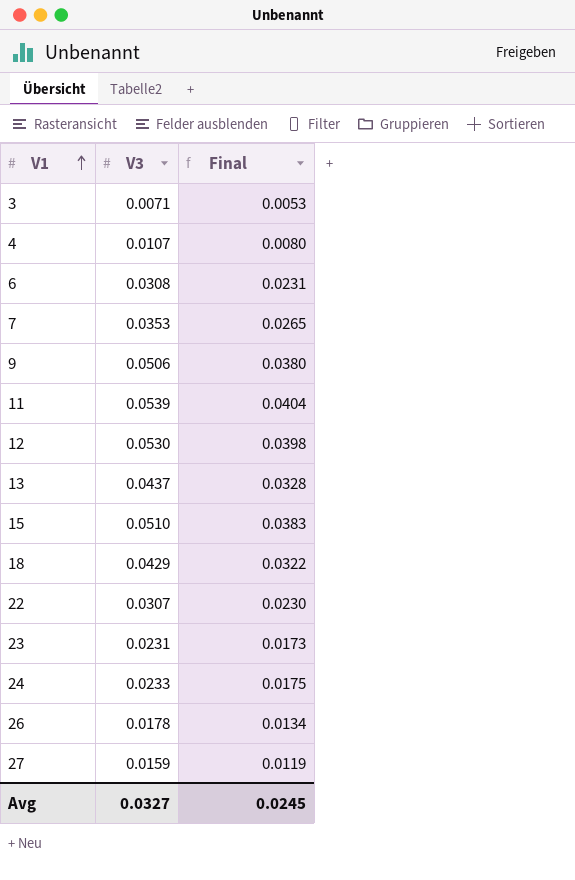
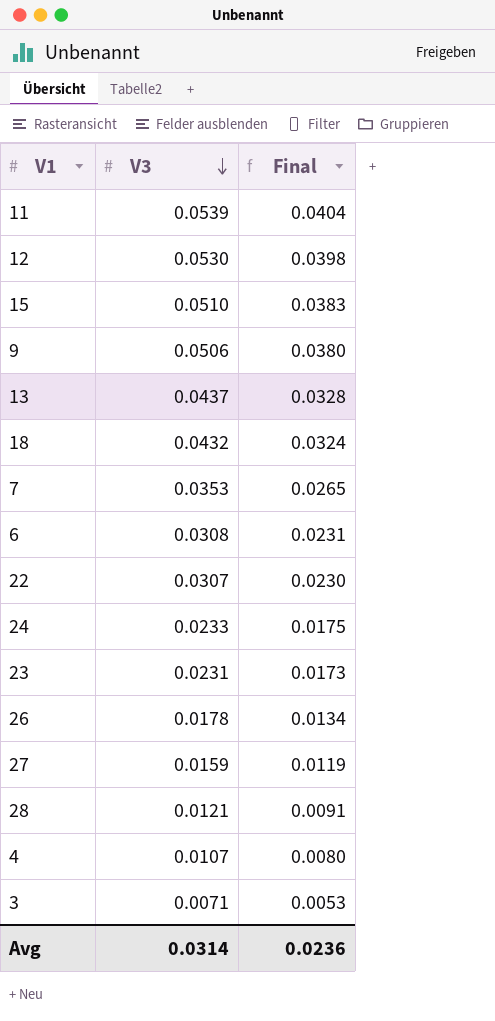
row order: V1 ascending -> V3 descending
18 | V3: 0.0429 -> 0.0432
18 | Final: 0.0322 -> 0.0324
row 28: none -> 0.0121 | 0.0091
Avg | V3: 0.0327 -> 0.0314
Avg | Final: 0.0245 -> 0.0236

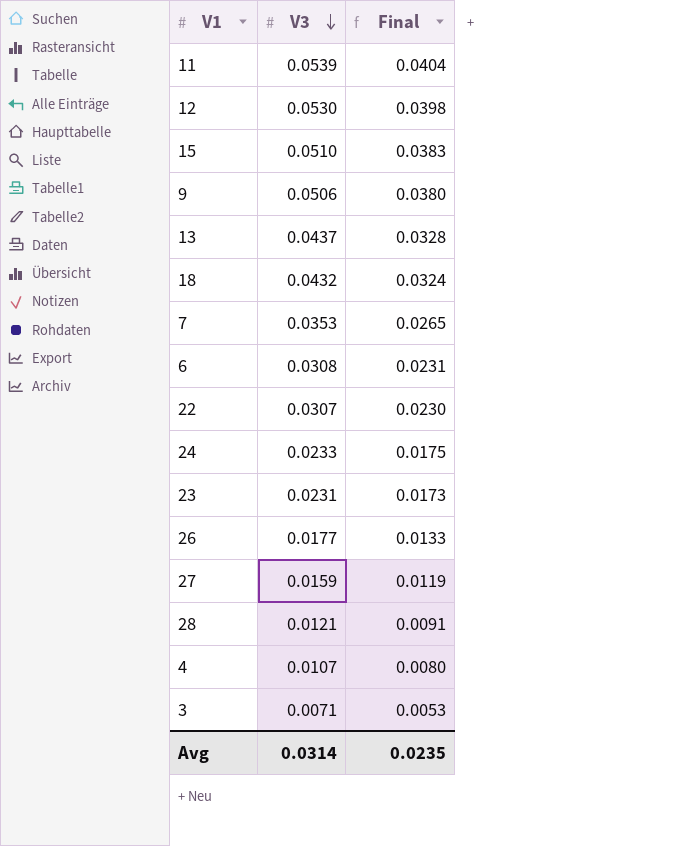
26 | V3: 0.0178 -> 0.0177
26 | Final: 0.0134 -> 0.0133
Avg | Final: 0.0236 -> 0.0235

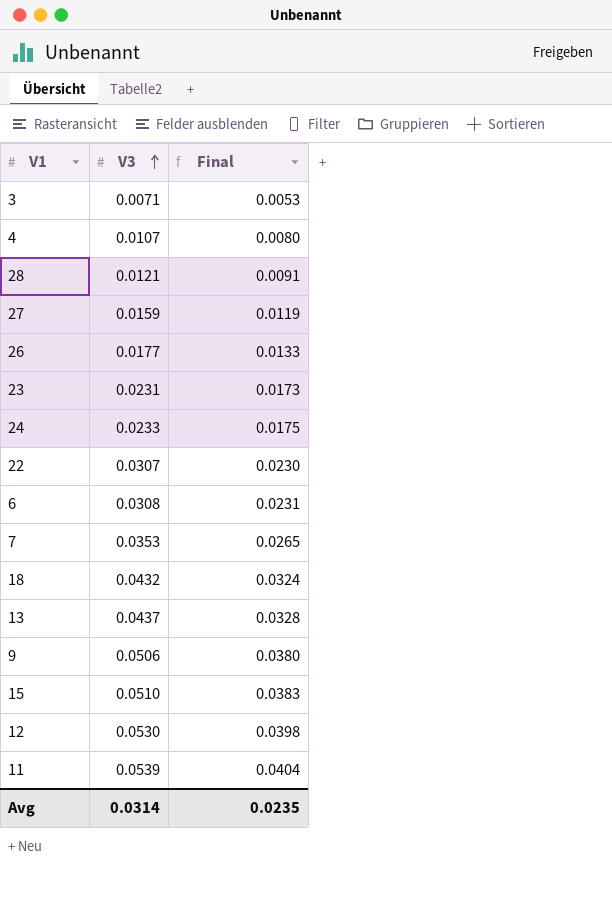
row order: V3 descending -> V3 ascending

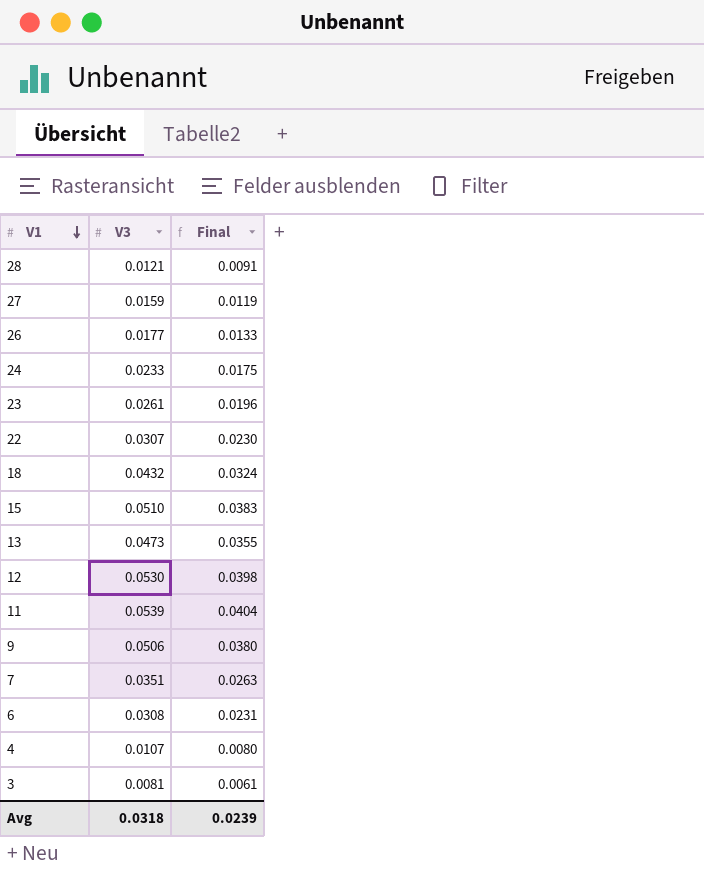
row order: V3 ascending -> V1 descending
23 | V3: 0.0231 -> 0.0261
23 | Final: 0.0173 -> 0.0196
13 | V3: 0.0437 -> 0.0473
13 | Final: 0.0328 -> 0.0355
7 | V3: 0.0353 -> 0.0351
7 | Final: 0.0265 -> 0.0263
3 | V3: 0.0071 -> 0.0081
3 | Final: 0.0053 -> 0.0061
Avg | V3: 0.0314 -> 0.0318
Avg | Final: 0.0235 -> 0.0239

